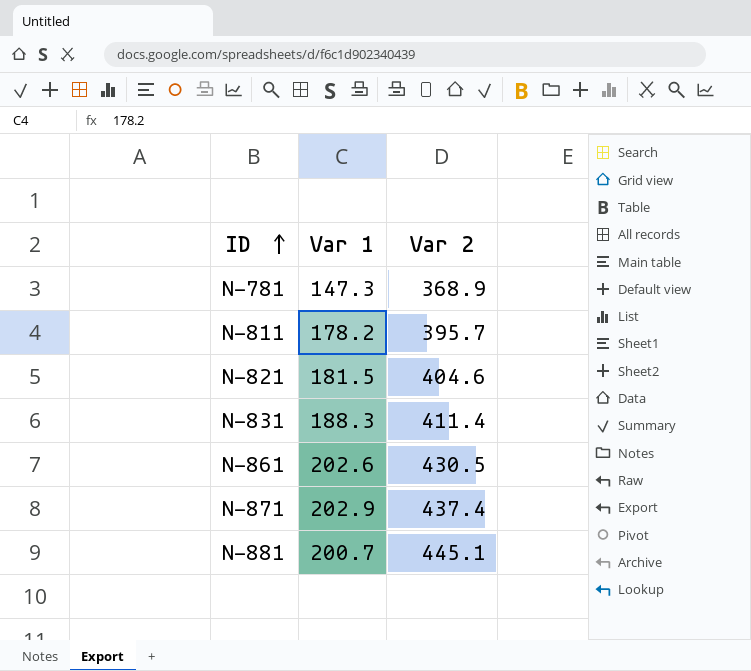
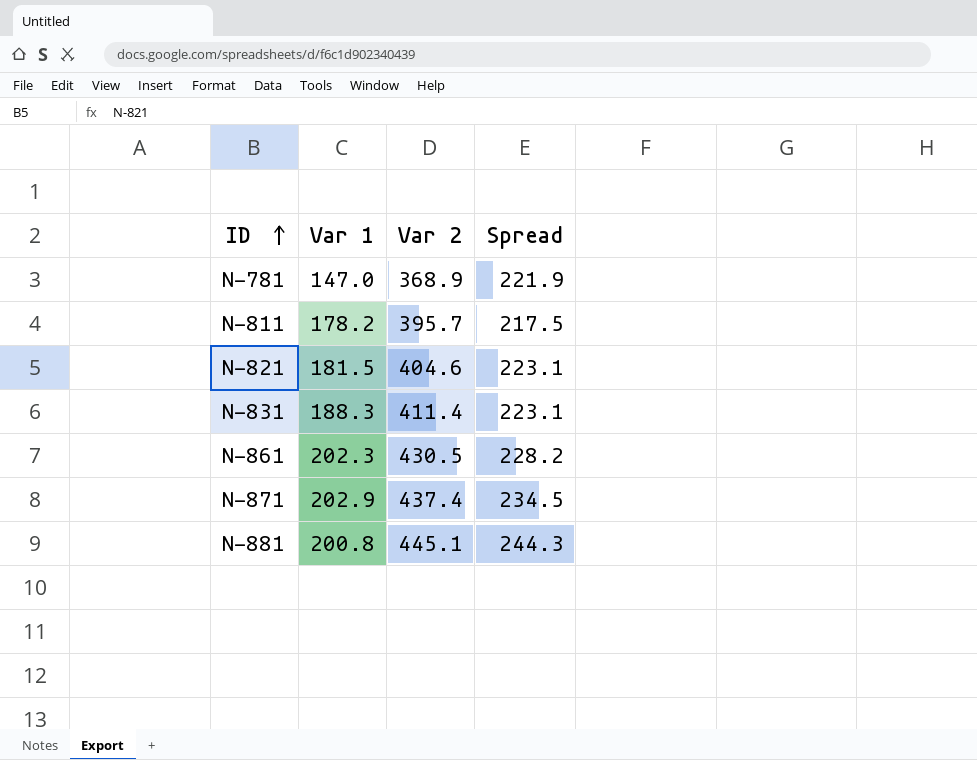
column Spread | formula: none -> [Var 2] - [Var 1]
N-781 | Var 1: 147.3 -> 147.0
N-861 | Var 1: 202.6 -> 202.3
N-881 | Var 1: 200.7 -> 200.8

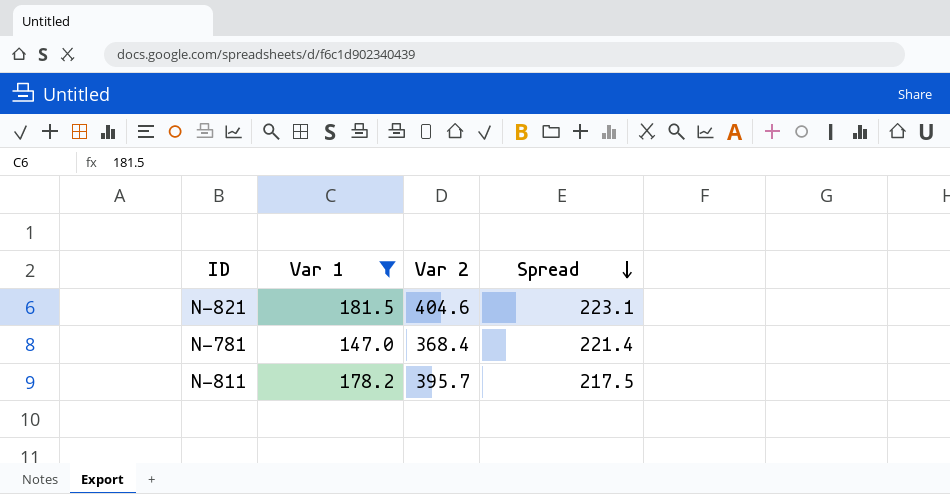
filter: none -> Var 1 <= 181.5
row order: ID ascending -> Spread descending
N-781 | Var 2: 368.9 -> 368.4
N-781 | Spread: 221.9 -> 221.4

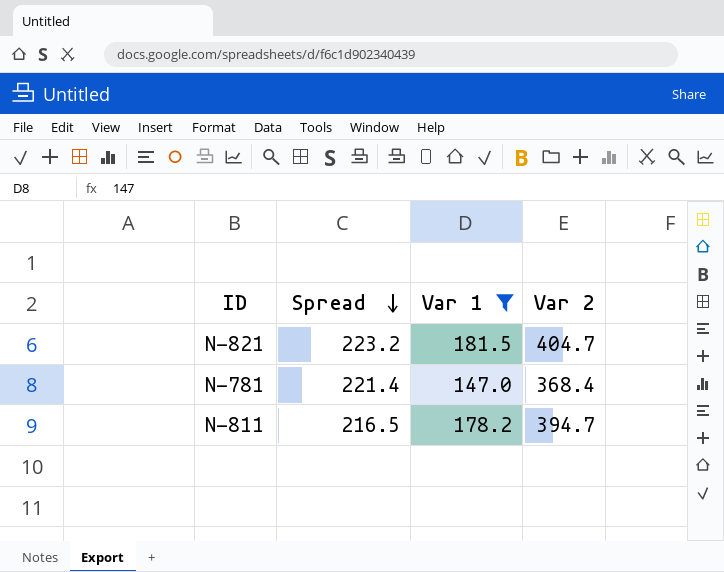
column Spread | position: 4 -> 2
N-821 | Spread: 223.1 -> 223.2
N-821 | Var 2: 404.6 -> 404.7
N-811 | Spread: 217.5 -> 216.5
N-811 | Var 2: 395.7 -> 394.7

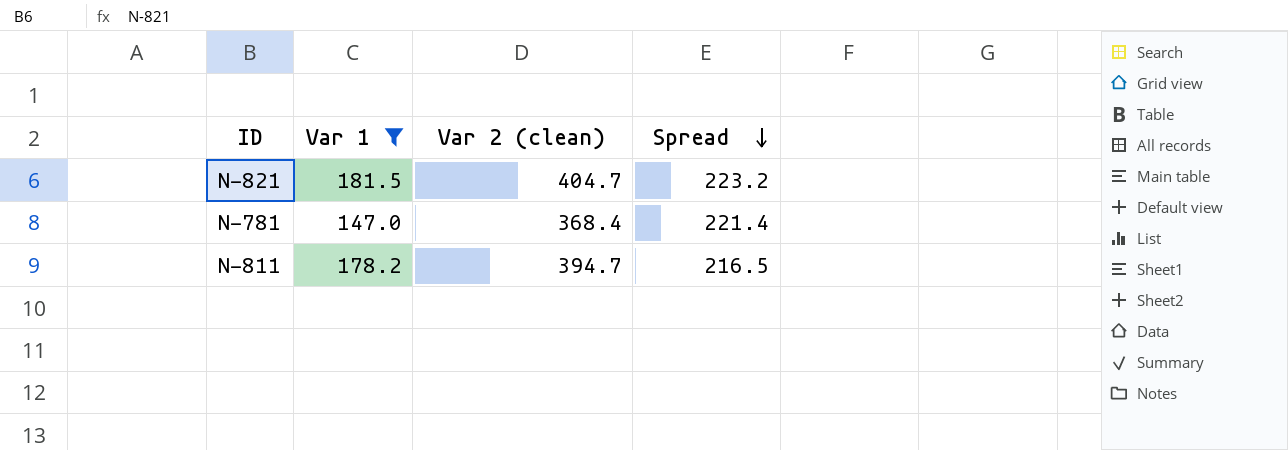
column name: Var 2 -> Var 2 (clean)
column Spread | position: 2 -> 4

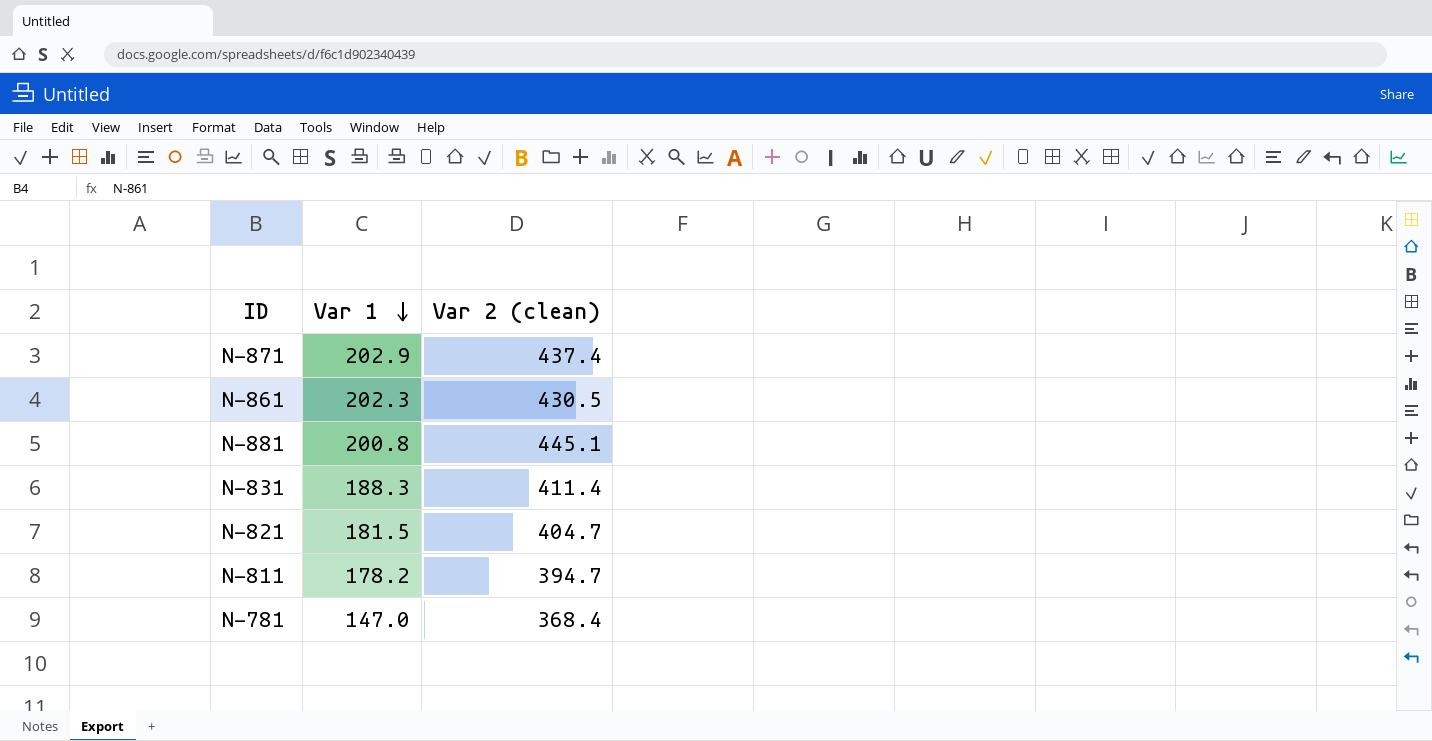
filter: Var 1 <= 181.5 -> none
row order: Spread descending -> Var 1 descending
column Spread | formula: [Var 2 (clean)] - [Var 1] -> none

